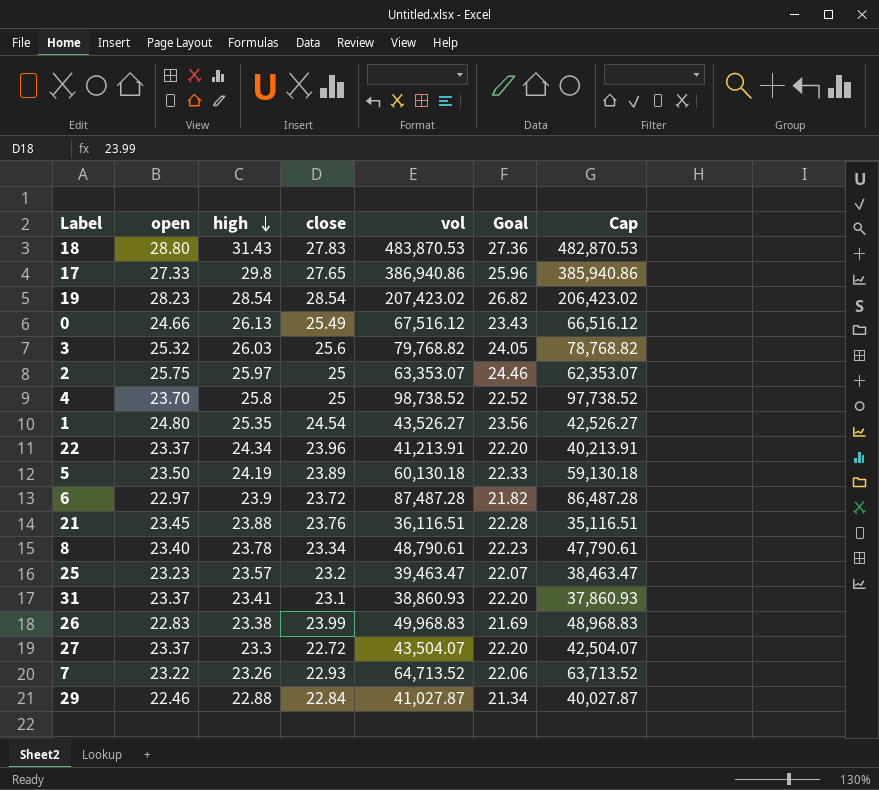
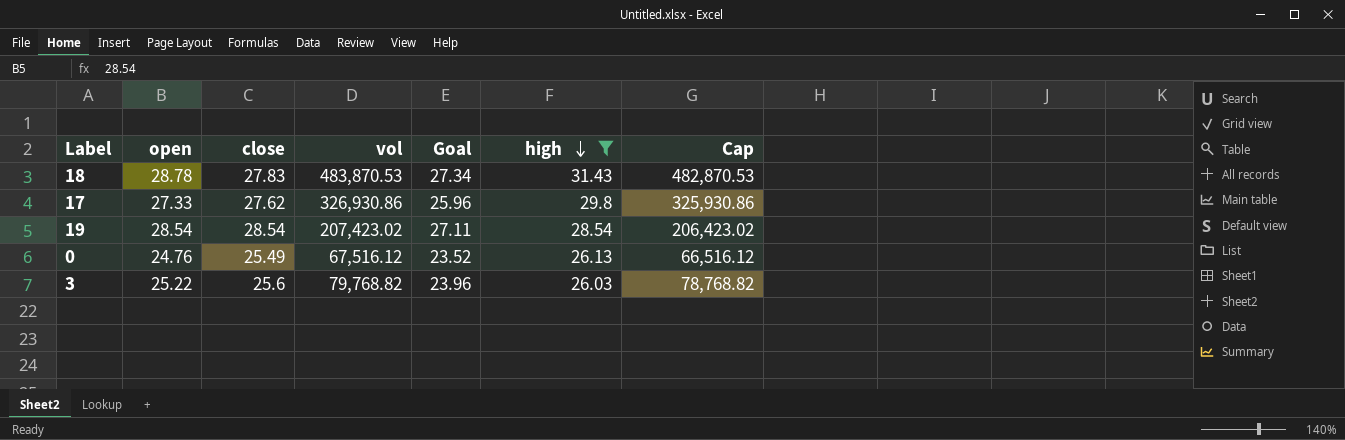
filter: none -> high >= 26.03
column high | position: 3 -> 6
18 | open: 28.80 -> 28.78
18 | Goal: 27.36 -> 27.34
17 | close: 27.65 -> 27.62
17 | vol: 386,940.86 -> 326,930.86
17 | Cap: 385,940.86 -> 325,930.86
19 | open: 28.23 -> 28.54
19 | Goal: 26.82 -> 27.11
0 | open: 24.66 -> 24.76
0 | Goal: 23.43 -> 23.52
3 | open: 25.32 -> 25.22
3 | Goal: 24.05 -> 23.96

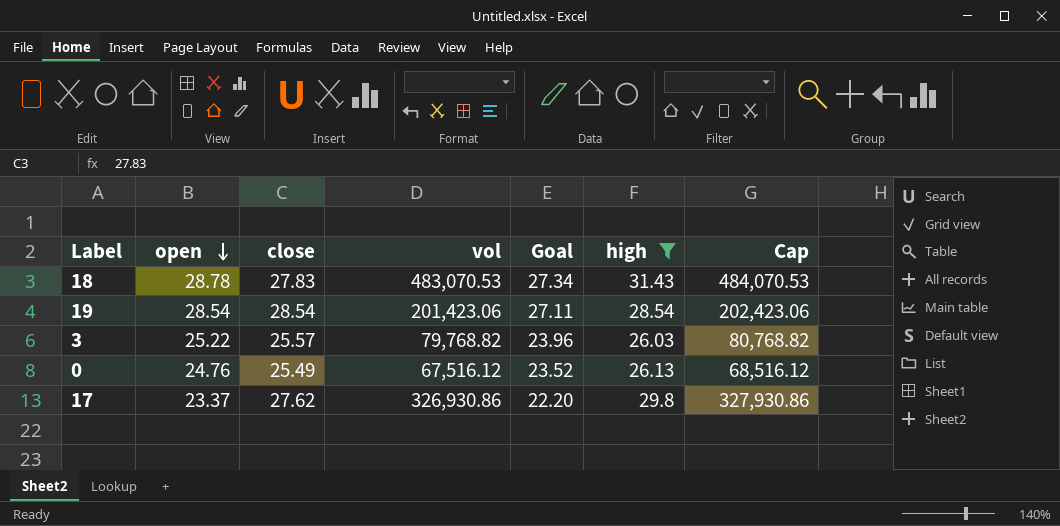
row order: high descending -> open descending
column Cap | formula: [vol] - 1000 -> [vol] + 1000
18 | vol: 483,870.53 -> 483,070.53
19 | vol: 207,423.02 -> 201,423.06
3 | close: 25.6 -> 25.57
17 | open: 27.33 -> 23.37
17 | Goal: 25.96 -> 22.20

